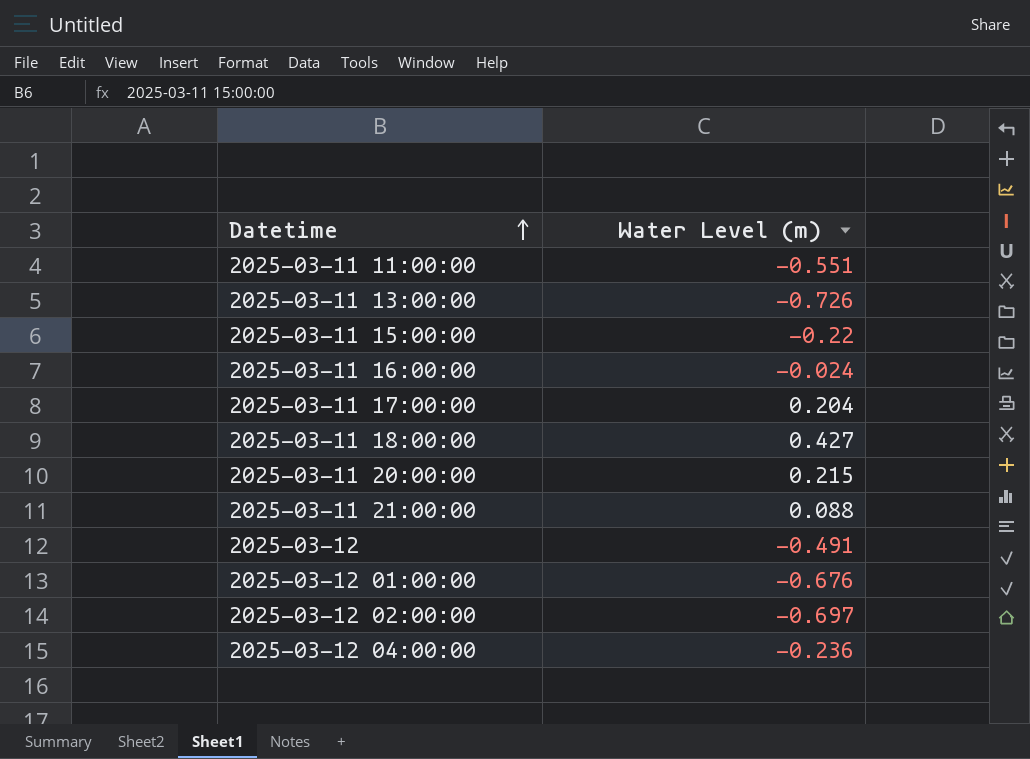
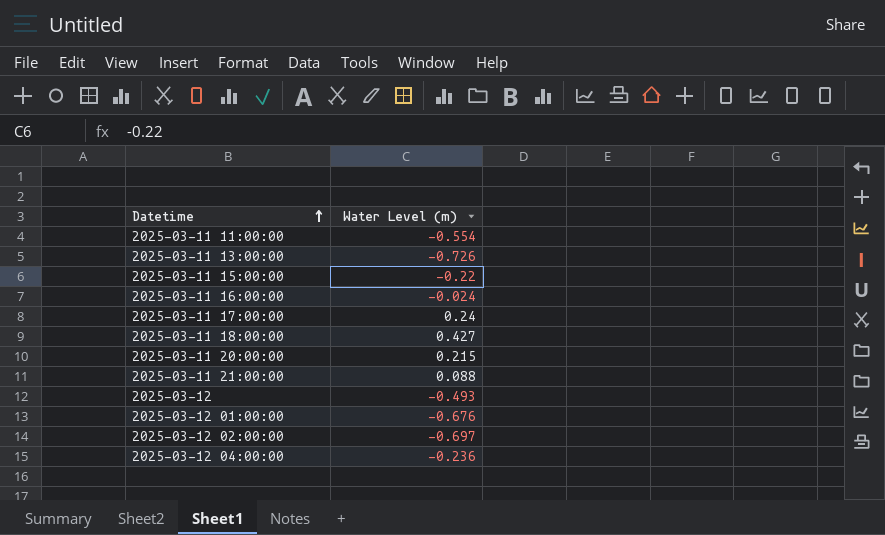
2025-03-11 11:00:00 | Water Level (m): -0.551 -> -0.554
2025-03-11 17:00:00 | Water Level (m): 0.204 -> 0.24
2025-03-12 | Water Level (m): -0.491 -> -0.493

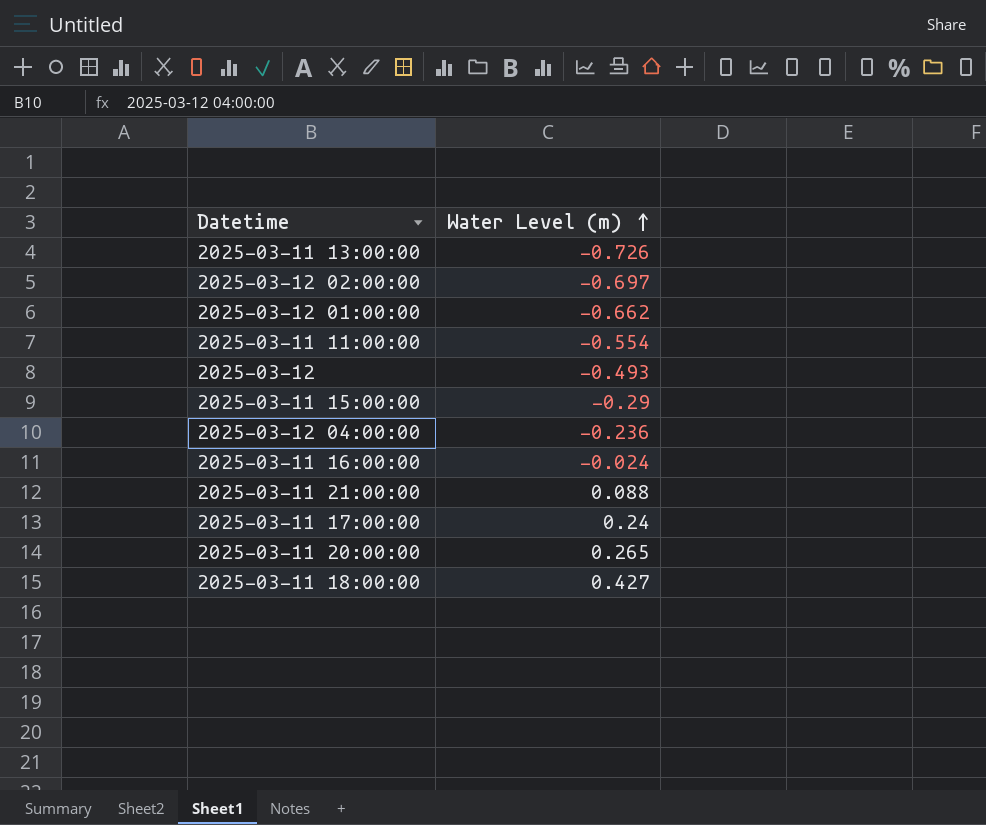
row order: Datetime ascending -> Water Level (m) ascending
2025-03-12 01:00:00 | Water Level (m): -0.676 -> -0.662
2025-03-11 15:00:00 | Water Level (m): -0.22 -> -0.29
2025-03-11 20:00:00 | Water Level (m): 0.215 -> 0.265

